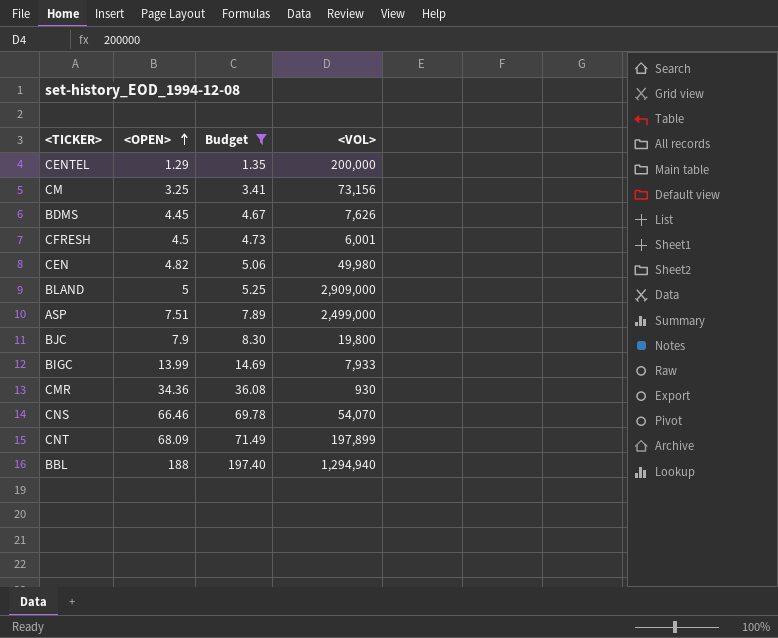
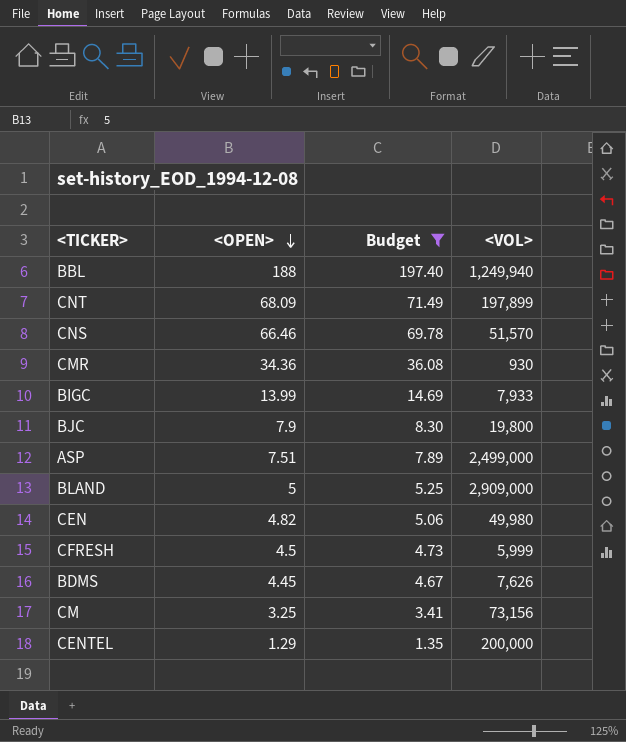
row order: <OPEN> ascending -> <OPEN> descending
BBL | <VOL>: 1,294,940 -> 1,249,940
CNS | <VOL>: 54,070 -> 51,570
CFRESH | <VOL>: 6,001 -> 5,999

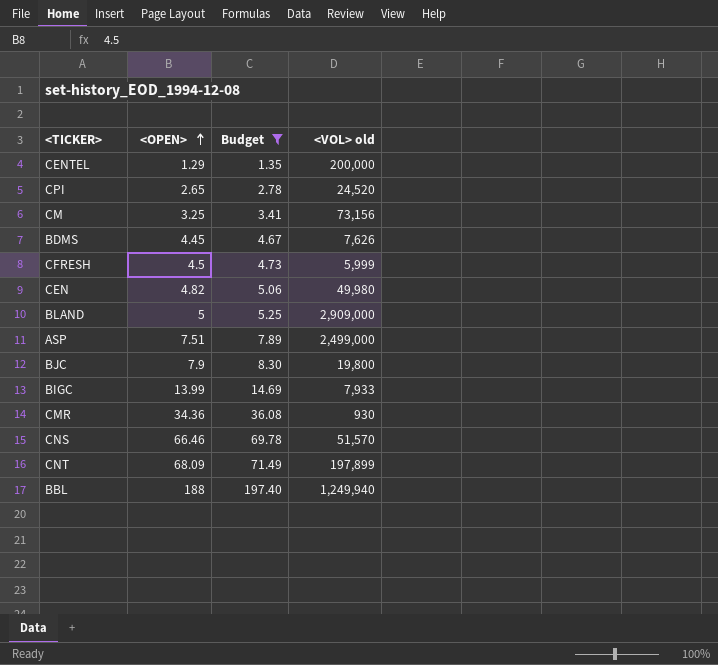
row order: <OPEN> descending -> <OPEN> ascending
column name: <VOL> -> <VOL> old
row CPI: none -> 2.65 | 2.78 | 24,520

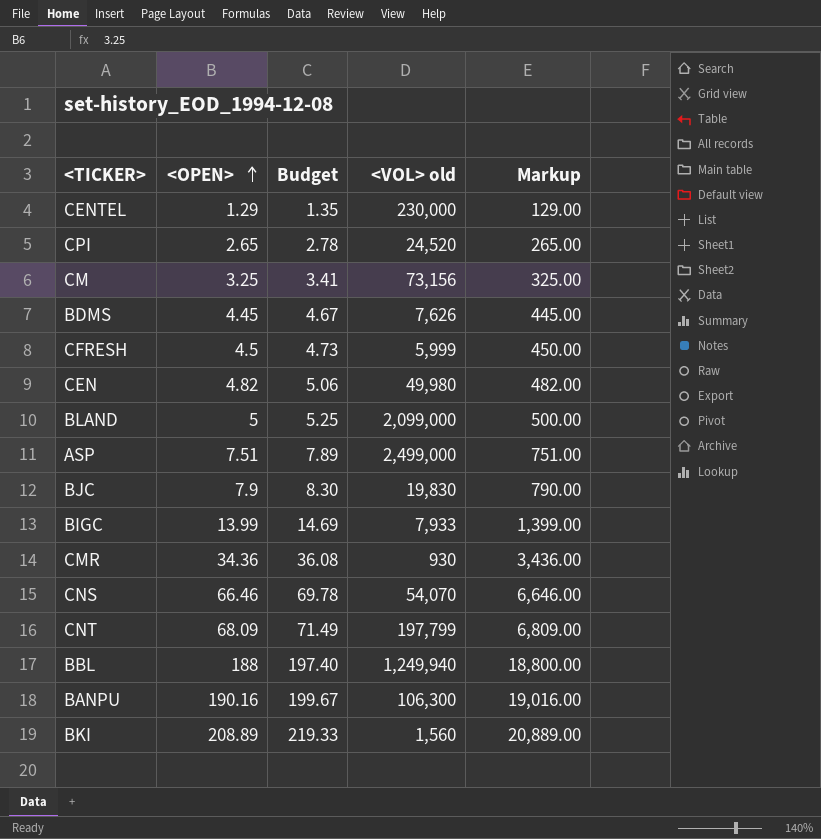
filter: Budget <= 197.40 -> none
column Markup | formula: none -> [<OPEN>] * 100
CENTEL | <VOL> old: 200,000 -> 230,000
BLAND | <VOL> old: 2,909,000 -> 2,099,000
BJC | <VOL> old: 19,800 -> 19,830
CNS | <VOL> old: 51,570 -> 54,070
CNT | <VOL> old: 197,899 -> 197,799

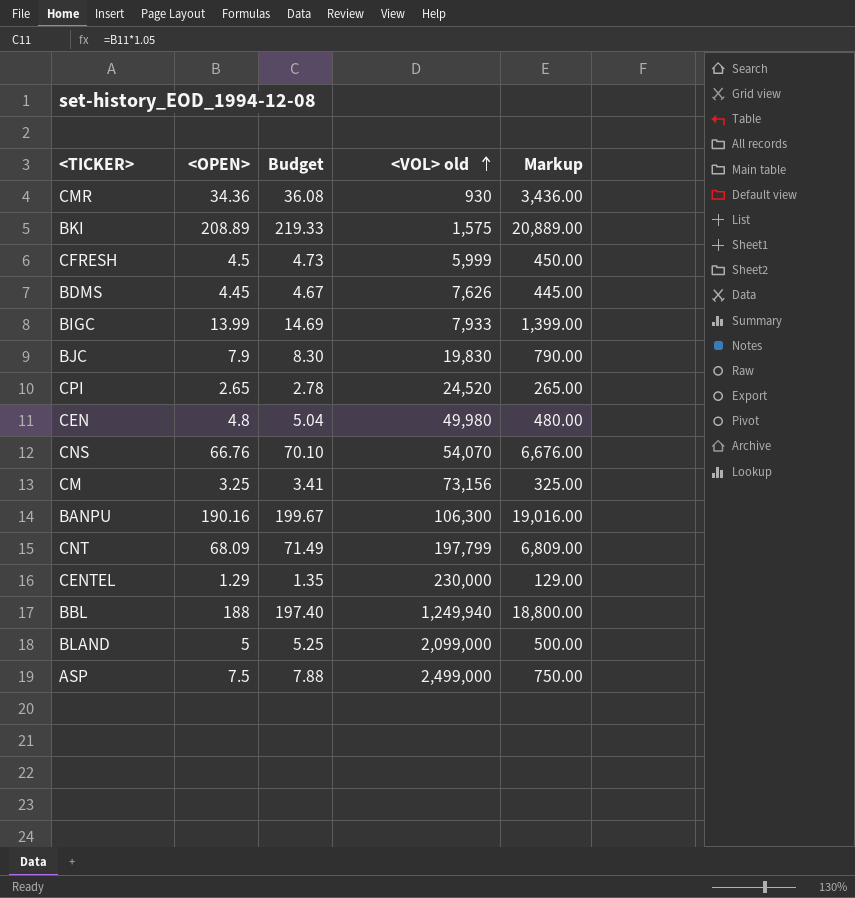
row order: <OPEN> ascending -> <VOL> old ascending
BKI | <VOL> old: 1,560 -> 1,575
CEN | <OPEN>: 4.82 -> 4.8
CEN | Budget: 5.06 -> 5.04
CEN | Markup: 482.00 -> 480.00
CNS | <OPEN>: 66.46 -> 66.76
CNS | Budget: 69.78 -> 70.10
CNS | Markup: 6,646.00 -> 6,676.00
ASP | <OPEN>: 7.51 -> 7.5
ASP | Budget: 7.89 -> 7.88
ASP | Markup: 751.00 -> 750.00

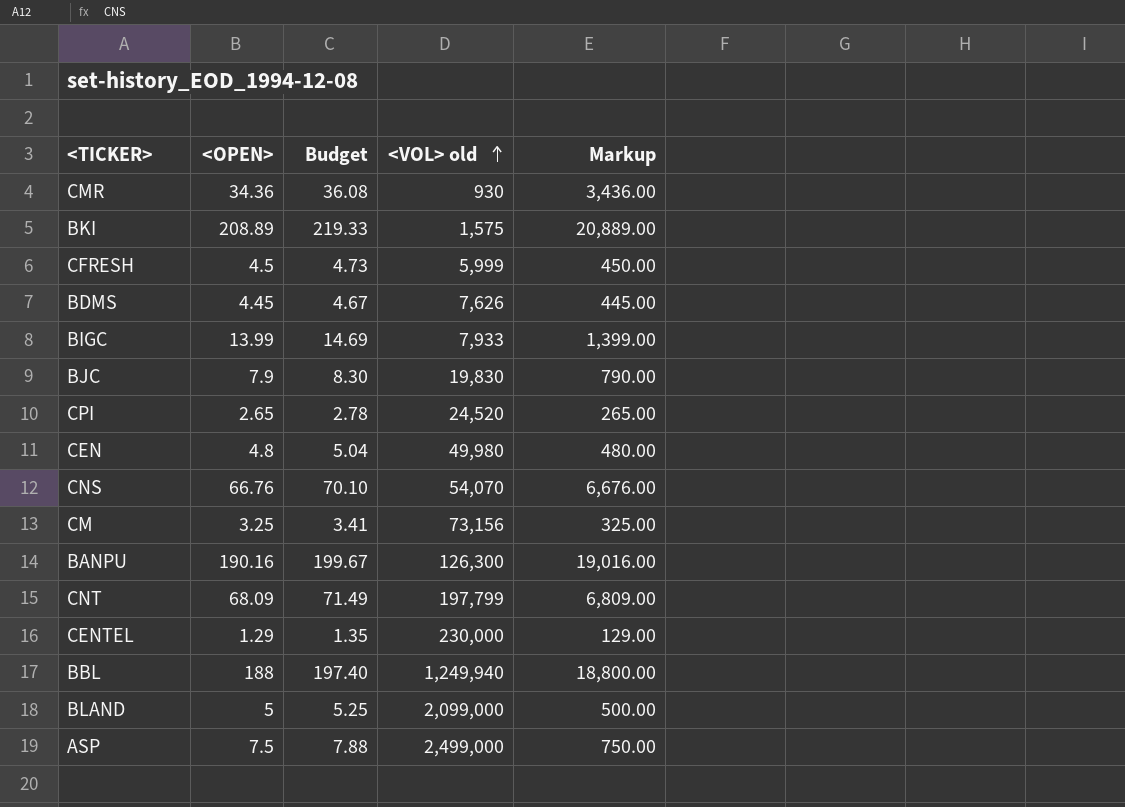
BANPU | <VOL> old: 106,300 -> 126,300

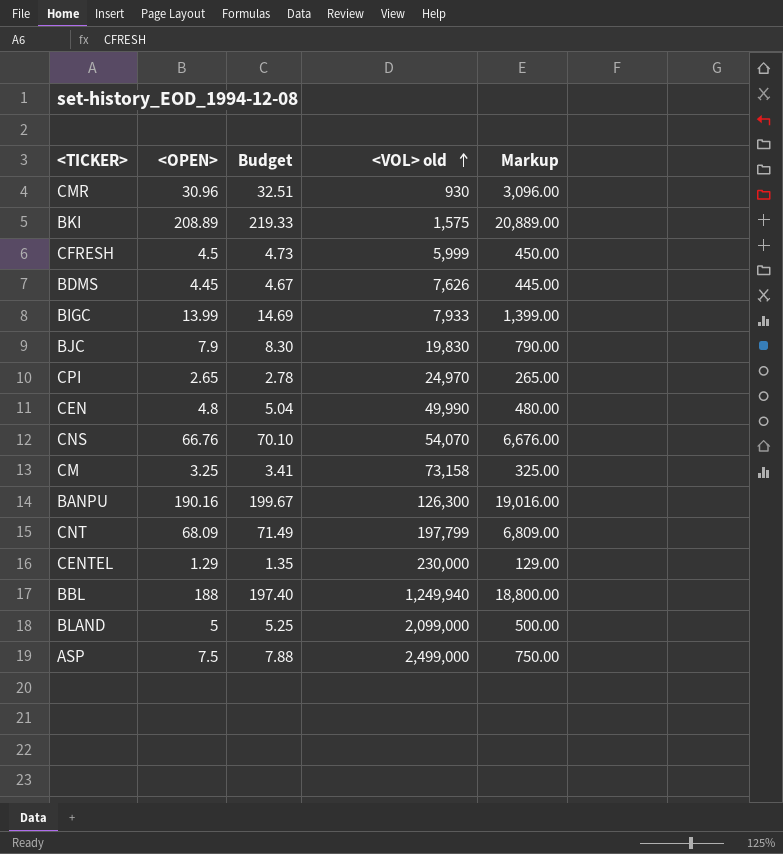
CMR | <OPEN>: 34.36 -> 30.96
CMR | Budget: 36.08 -> 32.51
CMR | Markup: 3,436.00 -> 3,096.00
CPI | <VOL> old: 24,520 -> 24,970
CEN | <VOL> old: 49,980 -> 49,990
CM | <VOL> old: 73,156 -> 73,158

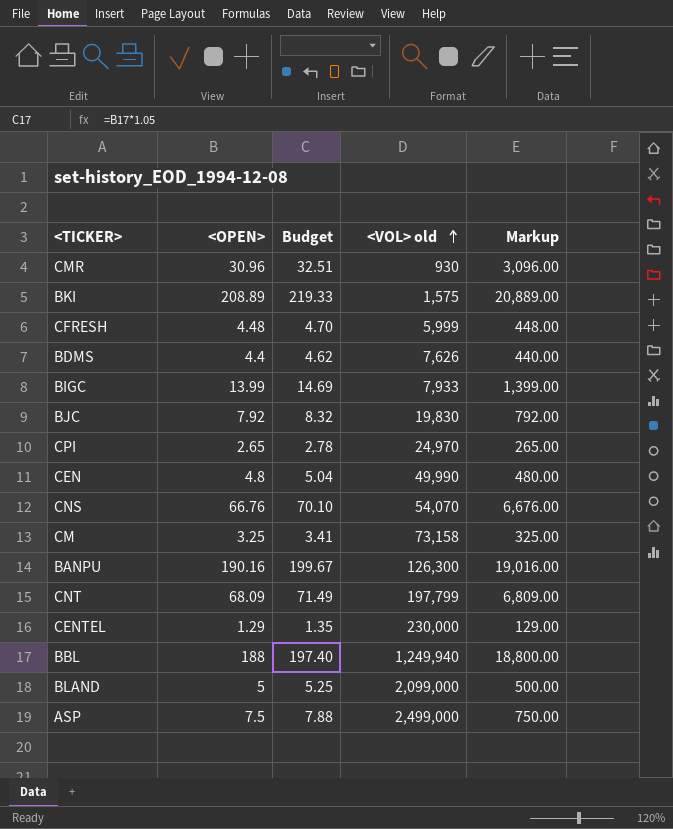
CFRESH | <OPEN>: 4.5 -> 4.48
CFRESH | Budget: 4.73 -> 4.70
CFRESH | Markup: 450.00 -> 448.00
BDMS | <OPEN>: 4.45 -> 4.4
BDMS | Budget: 4.67 -> 4.62
BDMS | Markup: 445.00 -> 440.00
BJC | <OPEN>: 7.9 -> 7.92
BJC | Budget: 8.30 -> 8.32
BJC | Markup: 790.00 -> 792.00

